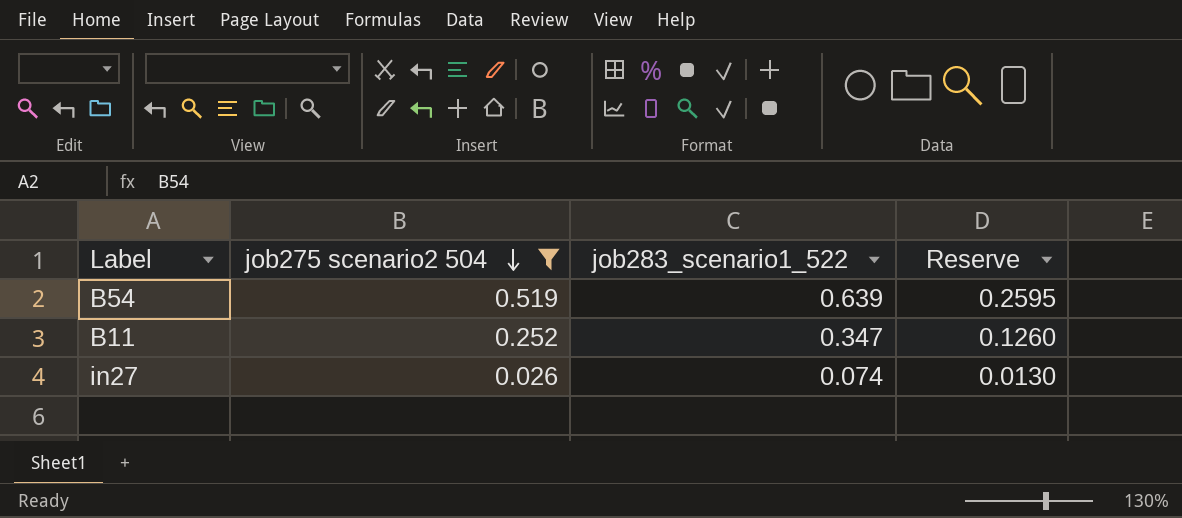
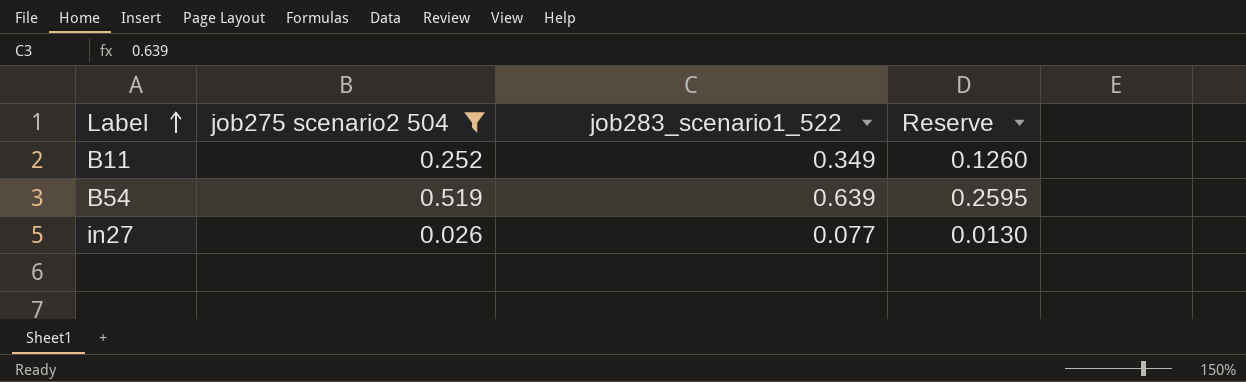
row order: job275 scenario2 504 descending -> Label ascending
B11 | job283_scenario1_522: 0.347 -> 0.349
in27 | job283_scenario1_522: 0.074 -> 0.077

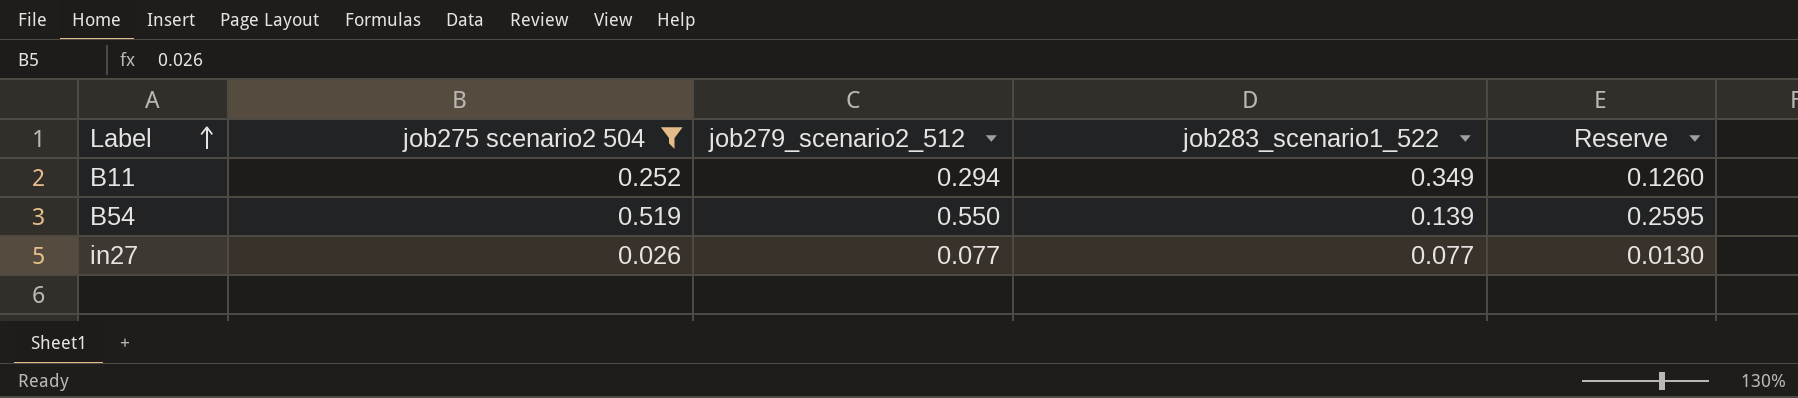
column job279_scenario2_512 | position: none -> 3
B54 | job283_scenario1_522: 0.639 -> 0.139

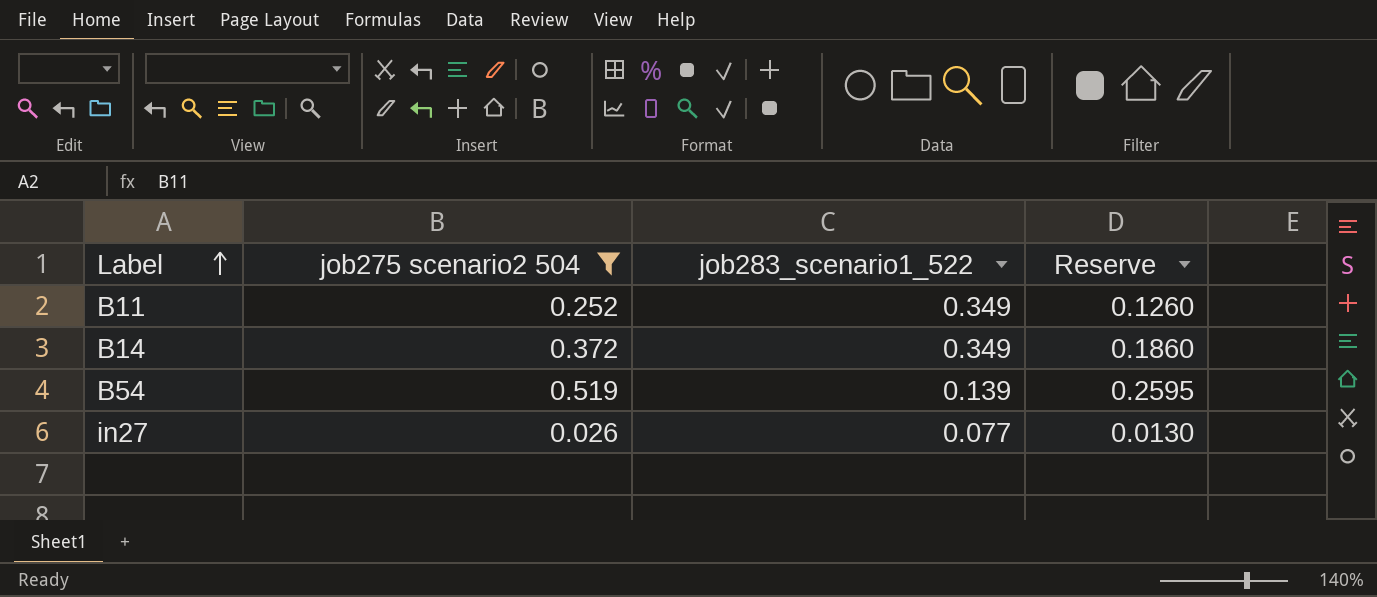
column job279_scenario2_512 | position: 3 -> none
row B14: none -> 0.372 | 0.349 | 0.1860

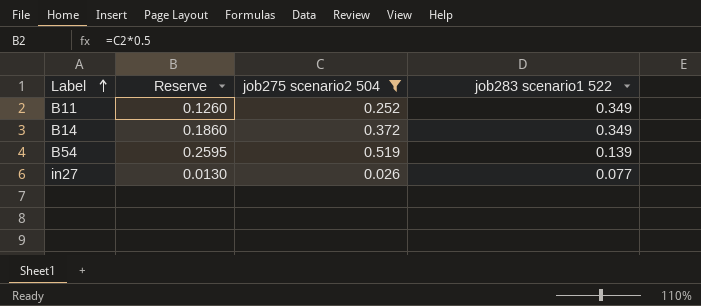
column Reserve | position: 4 -> 2
column name: job283_scenario1_522 -> job283 scenario1 522

